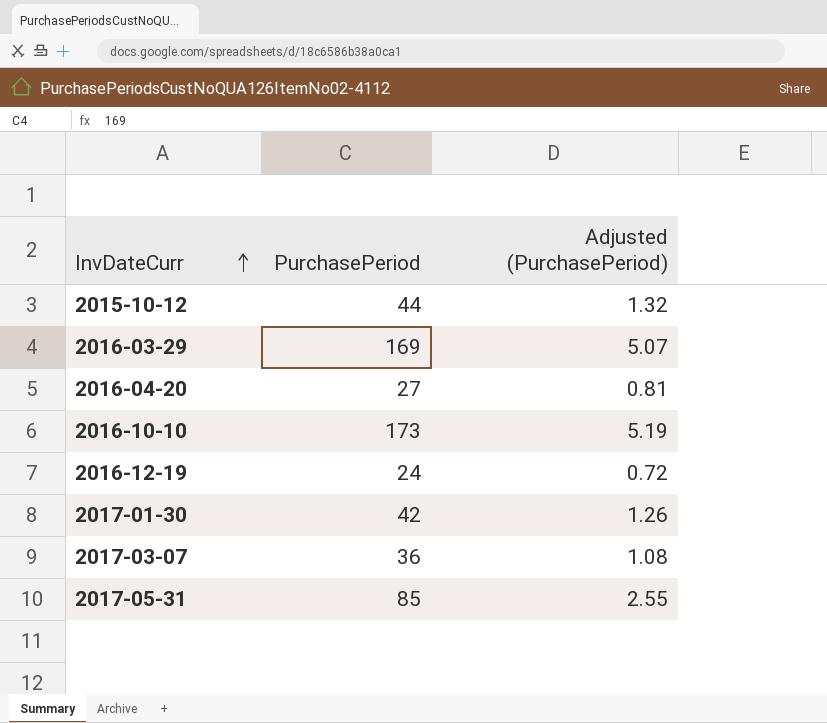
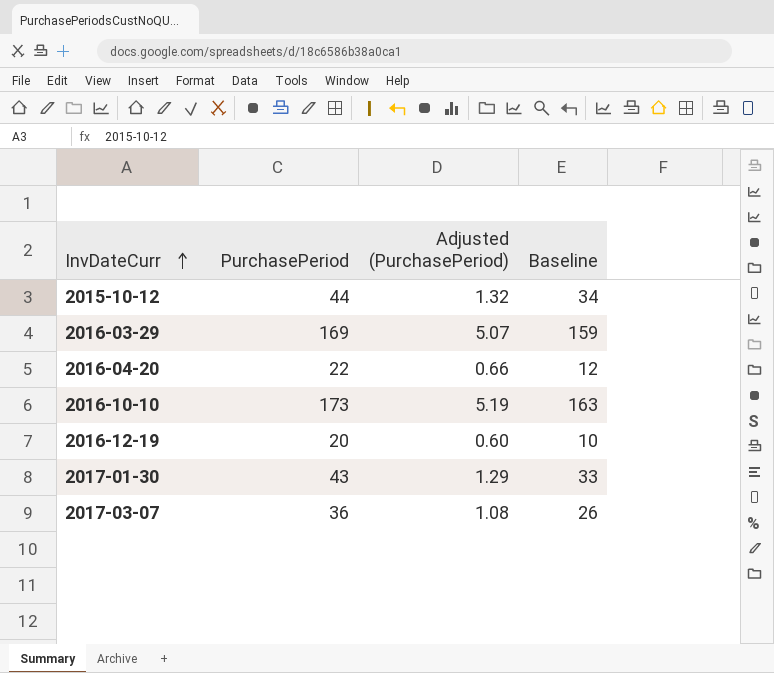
column Baseline | formula: none -> [PurchasePeriod] - 10
row 2017-05-31: 85 | 2.55 -> none
2016-04-20 | PurchasePeriod: 27 -> 22
2016-04-20 | Adjusted (PurchasePeriod): 0.81 -> 0.66
2016-12-19 | PurchasePeriod: 24 -> 20
2016-12-19 | Adjusted (PurchasePeriod): 0.72 -> 0.60
2017-01-30 | PurchasePeriod: 42 -> 43
2017-01-30 | Adjusted (PurchasePeriod): 1.26 -> 1.29

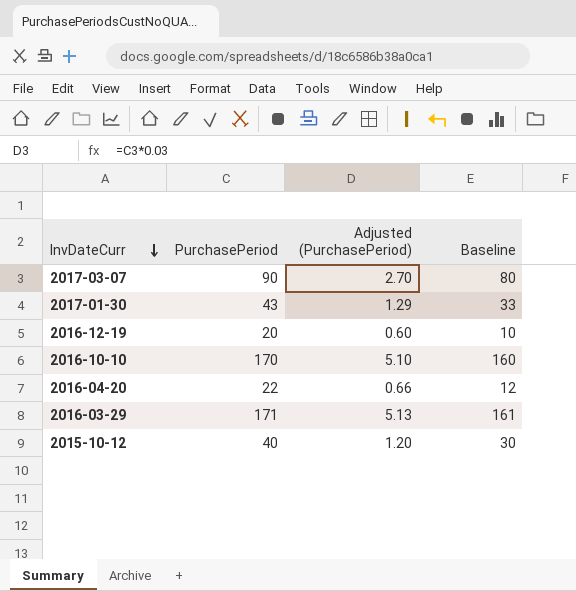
row order: InvDateCurr ascending -> InvDateCurr descending
2017-03-07 | PurchasePeriod: 36 -> 90
2017-03-07 | Adjusted (PurchasePeriod): 1.08 -> 2.70
2017-03-07 | Baseline: 26 -> 80
2016-10-10 | PurchasePeriod: 173 -> 170
2016-10-10 | Adjusted (PurchasePeriod): 5.19 -> 5.10
2016-10-10 | Baseline: 163 -> 160
2016-03-29 | PurchasePeriod: 169 -> 171
2016-03-29 | Adjusted (PurchasePeriod): 5.07 -> 5.13
2016-03-29 | Baseline: 159 -> 161
2015-10-12 | PurchasePeriod: 44 -> 40
2015-10-12 | Adjusted (PurchasePeriod): 1.32 -> 1.20
2015-10-12 | Baseline: 34 -> 30

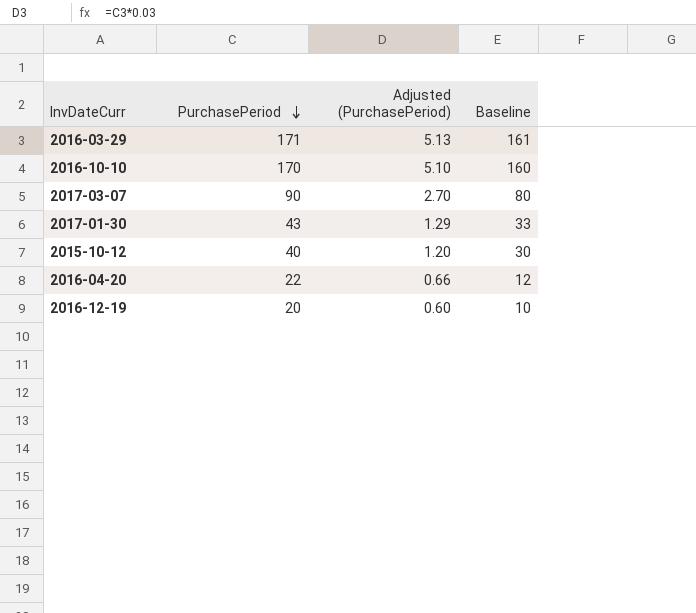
row order: InvDateCurr descending -> PurchasePeriod descending

